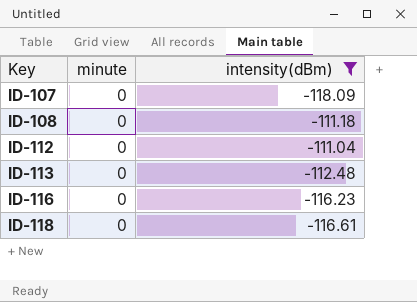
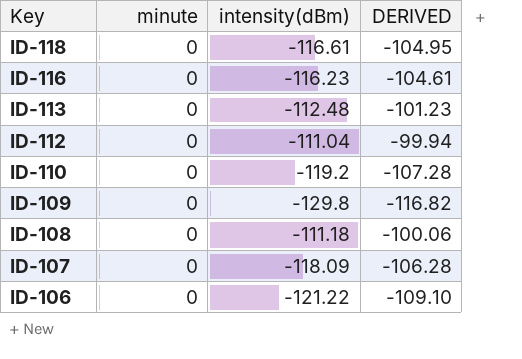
filter: intensity(dBm) >= -118.09 -> none
row order: Key ascending -> Key descending
column DERIVED | formula: none -> [intensity(dBm)] * 0.9

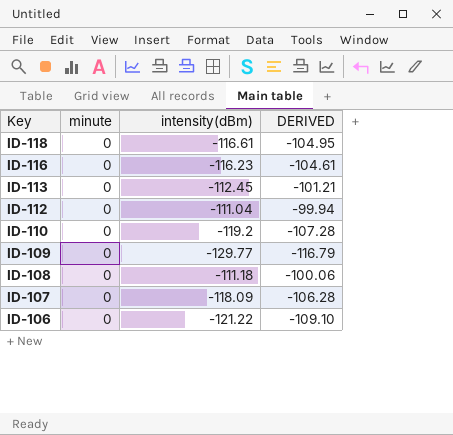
ID-113 | intensity(dBm): -112.48 -> -112.45
ID-113 | DERIVED: -101.23 -> -101.21
ID-109 | intensity(dBm): -129.8 -> -129.77
ID-109 | DERIVED: -116.82 -> -116.79

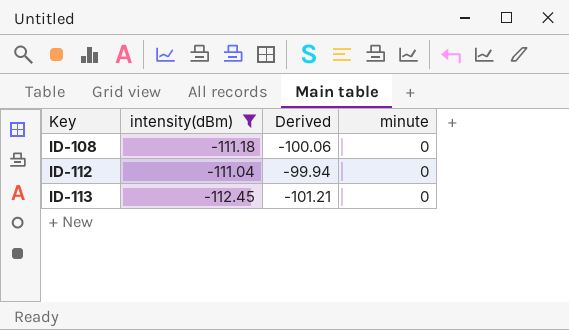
filter: none -> intensity(dBm) >= -112.45
row order: Key descending -> Key ascending
column name: DERIVED -> Derived
column minute | position: 2 -> 4

